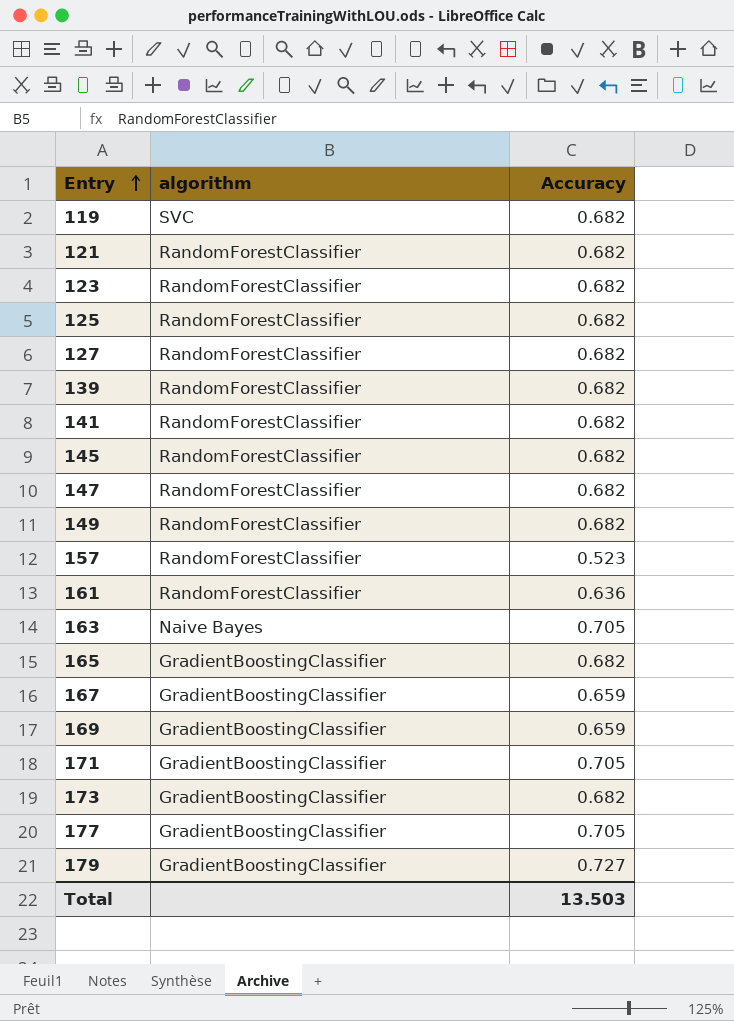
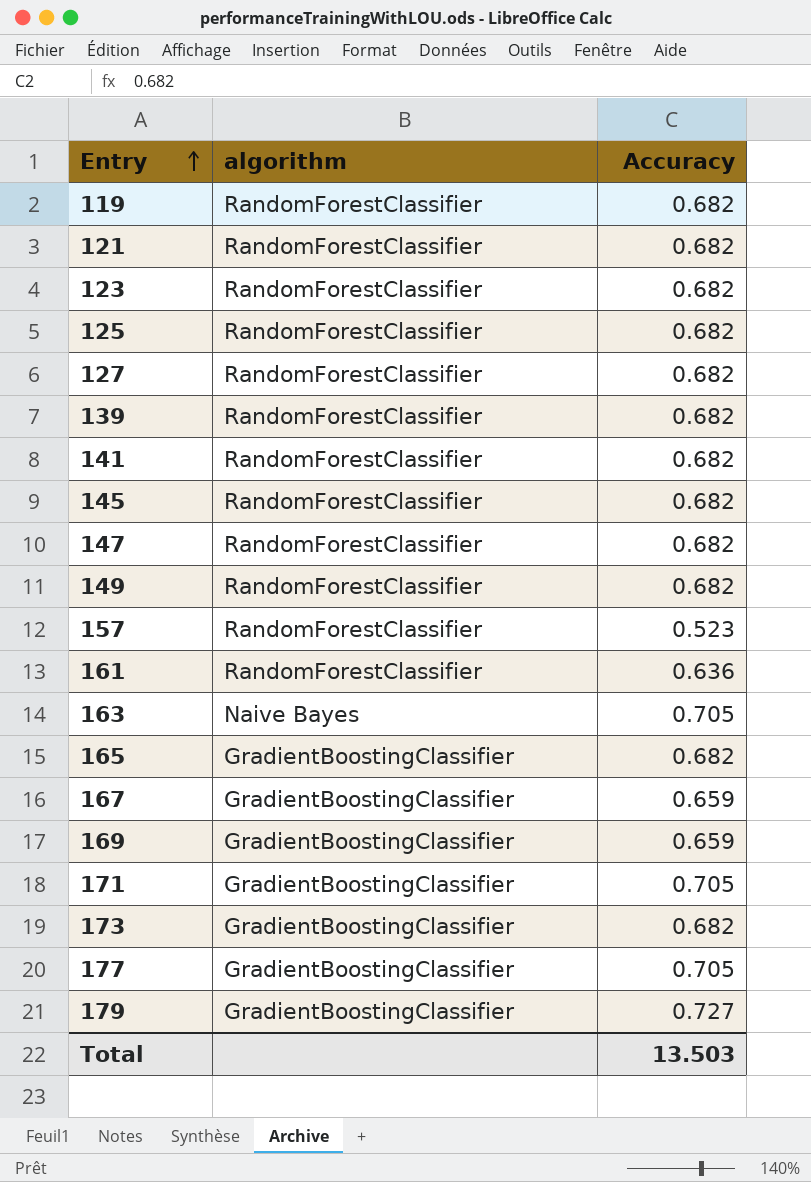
119 | algorithm: SVC -> RandomForestClassifier

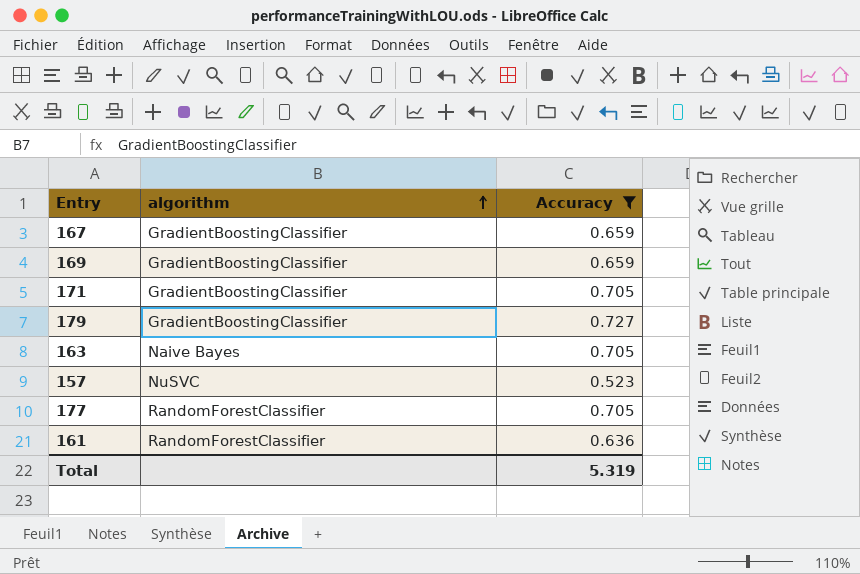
filter: none -> Accuracy != 0.682
row order: Entry ascending -> algorithm ascending
157 | algorithm: RandomForestClassifier -> NuSVC
177 | algorithm: GradientBoostingClassifier -> RandomForestClassifier
Total | Accuracy: 13.503 -> 5.319

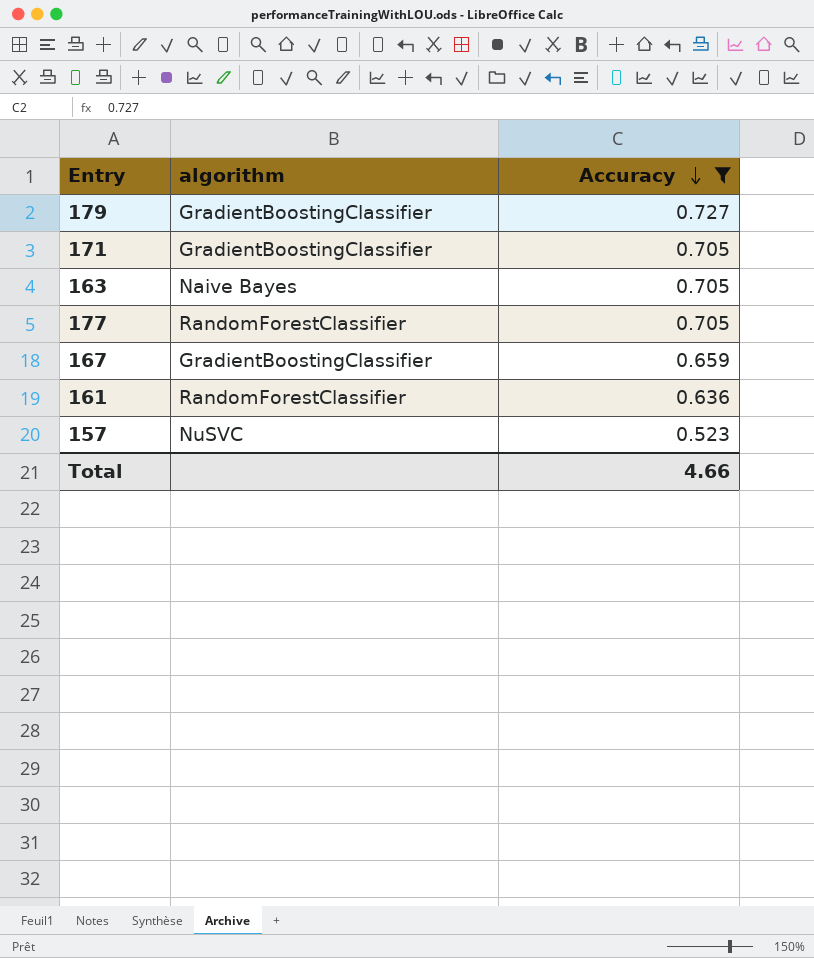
row order: algorithm ascending -> Accuracy descending
row 169: GradientBoostingClassifier | 0.659 -> none
Total | Accuracy: 5.319 -> 4.66

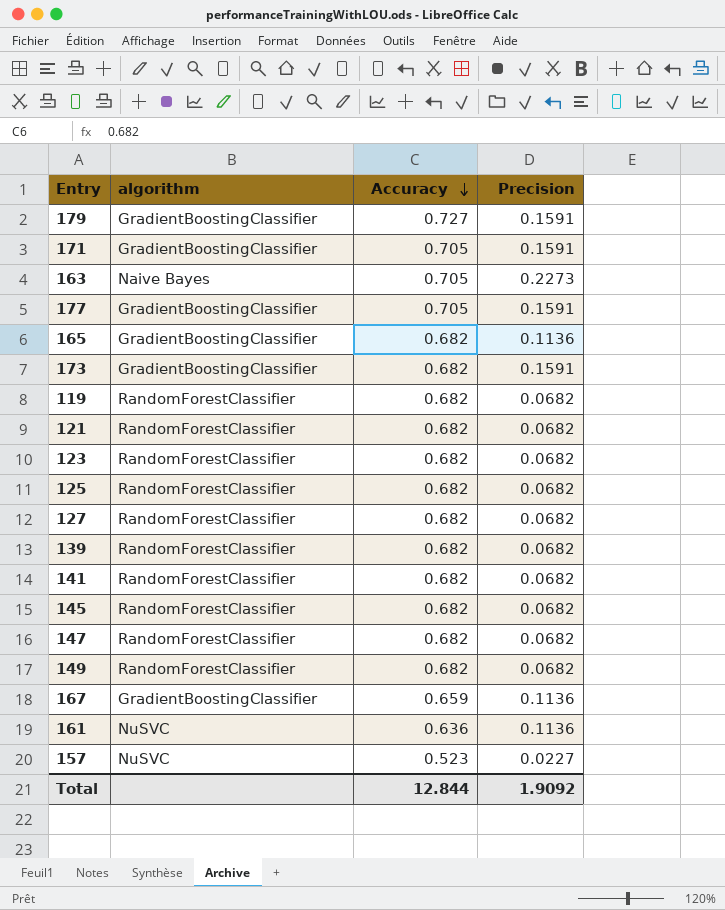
filter: Accuracy != 0.682 -> none
column Precision | position: none -> 4
177 | algorithm: RandomForestClassifier -> GradientBoostingClassifier
161 | algorithm: RandomForestClassifier -> NuSVC
Total | Accuracy: 4.66 -> 12.844

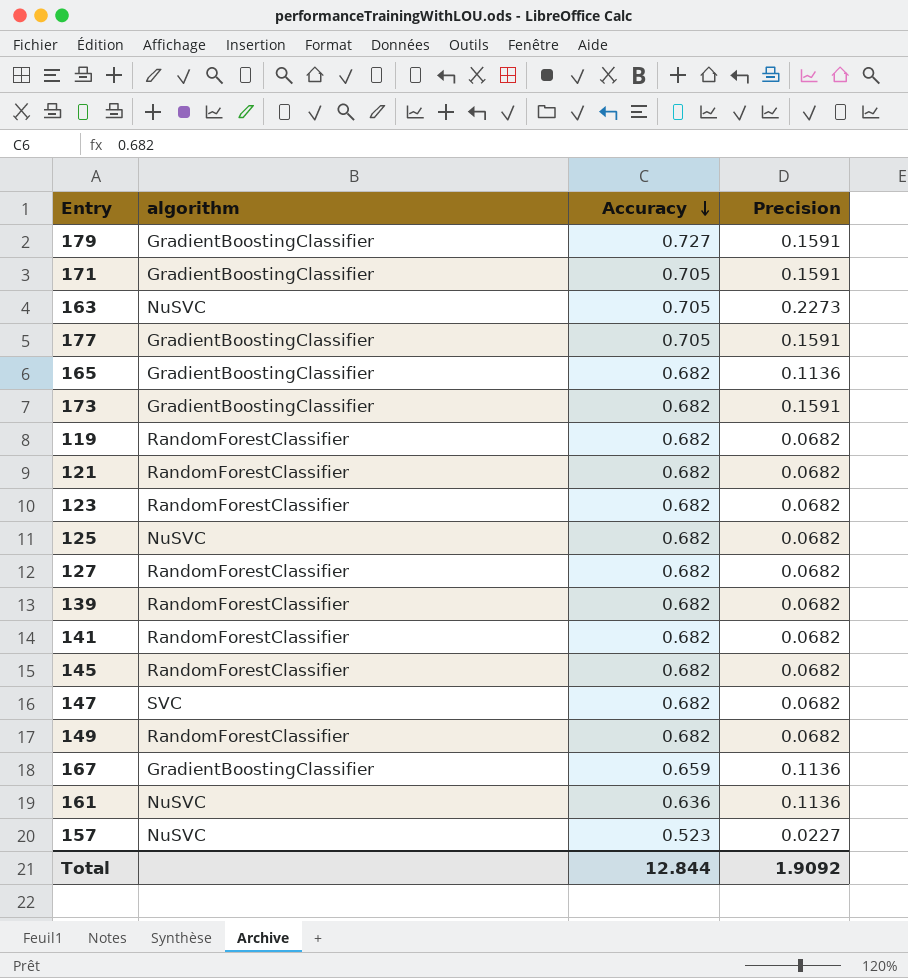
163 | algorithm: Naive Bayes -> NuSVC
125 | algorithm: RandomForestClassifier -> NuSVC
147 | algorithm: RandomForestClassifier -> SVC

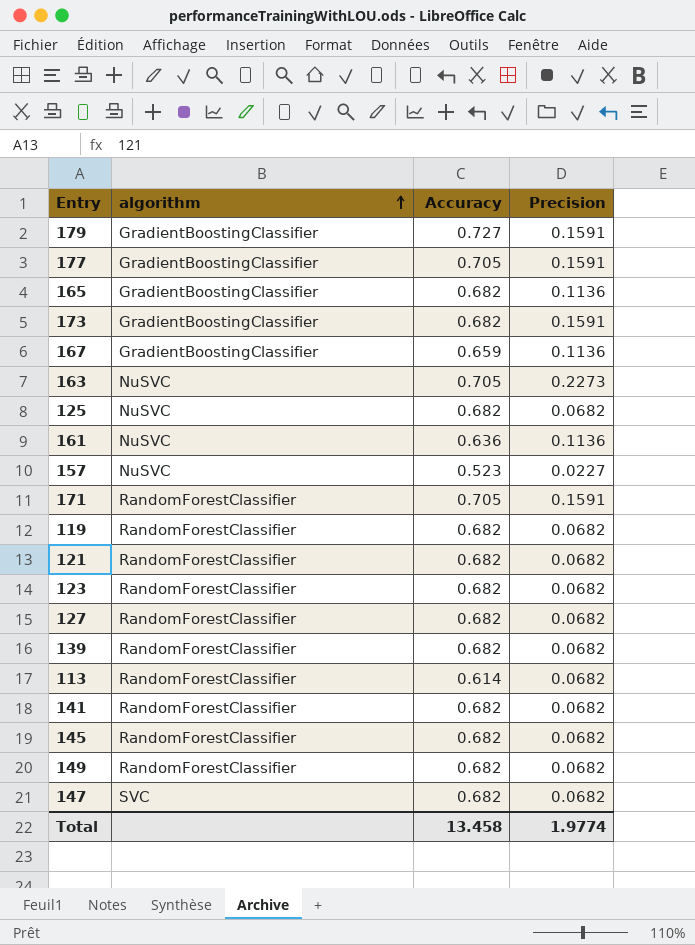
row order: Accuracy descending -> algorithm ascending
171 | algorithm: GradientBoostingClassifier -> RandomForestClassifier
row 113: none -> RandomForestClassifier | 0.614 | 0.0682
Total | Accuracy: 12.844 -> 13.458
Total | Precision: 1.9092 -> 1.9774

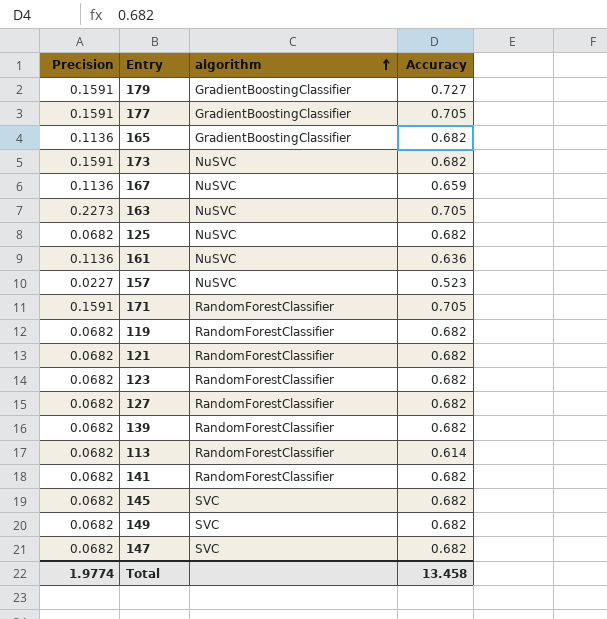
column Precision | position: 4 -> 1
173 | algorithm: GradientBoostingClassifier -> NuSVC
167 | algorithm: GradientBoostingClassifier -> NuSVC
145 | algorithm: RandomForestClassifier -> SVC
149 | algorithm: RandomForestClassifier -> SVC

